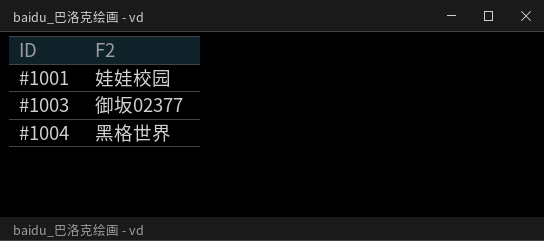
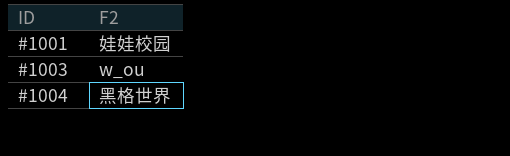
#1003 | F2: 御坂02377 -> w_ou

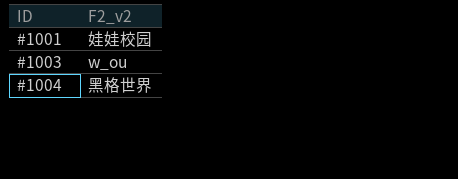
column name: F2 -> F2_v2

